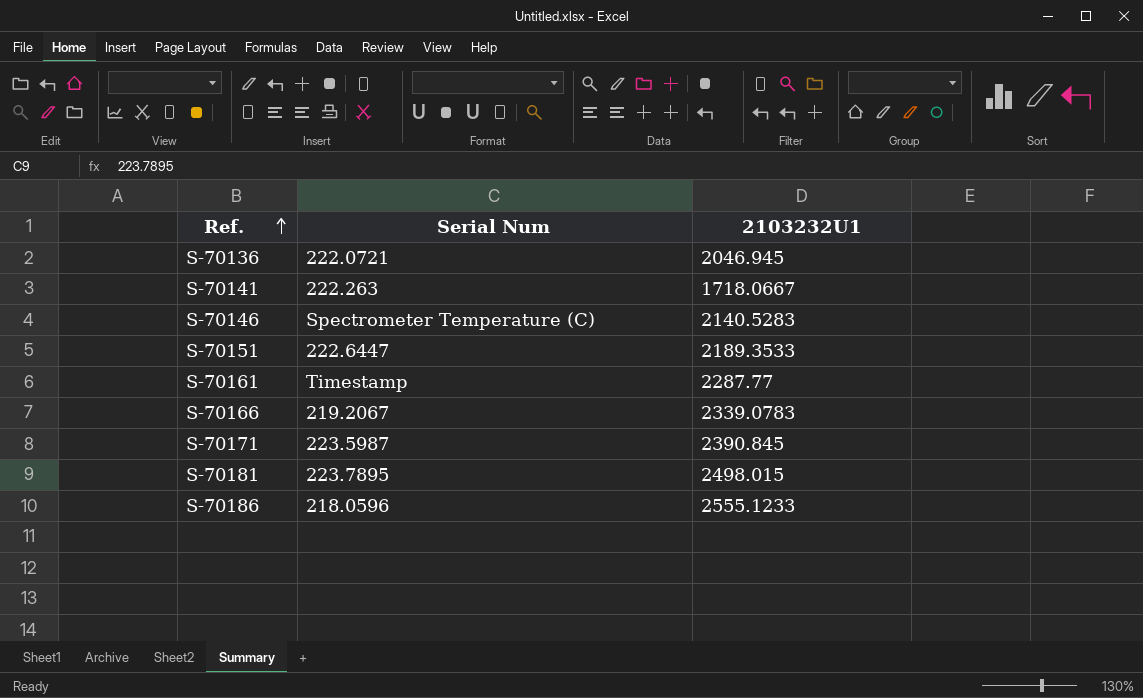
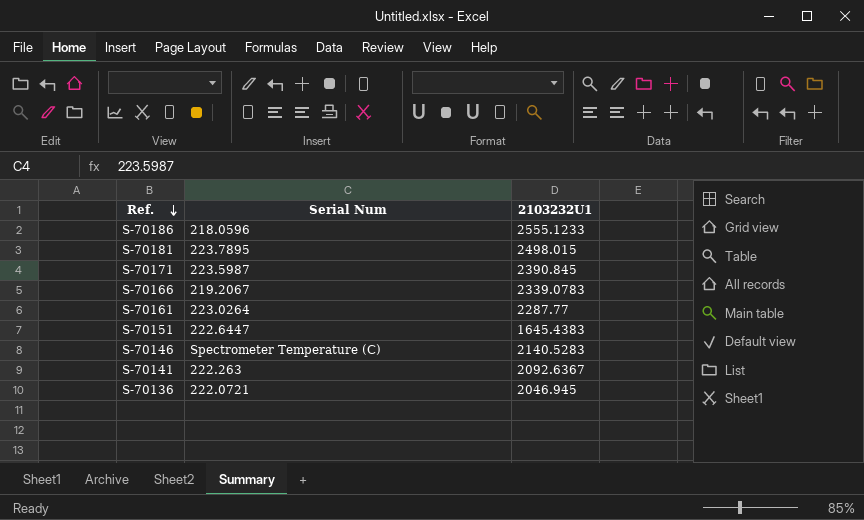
row order: Ref. ascending -> Ref. descending
S-70161 | Serial Num: Timestamp -> 223.0264
S-70151 | 2103232U1: 2189.3533 -> 1645.4383
S-70141 | 2103232U1: 1718.0667 -> 2092.6367

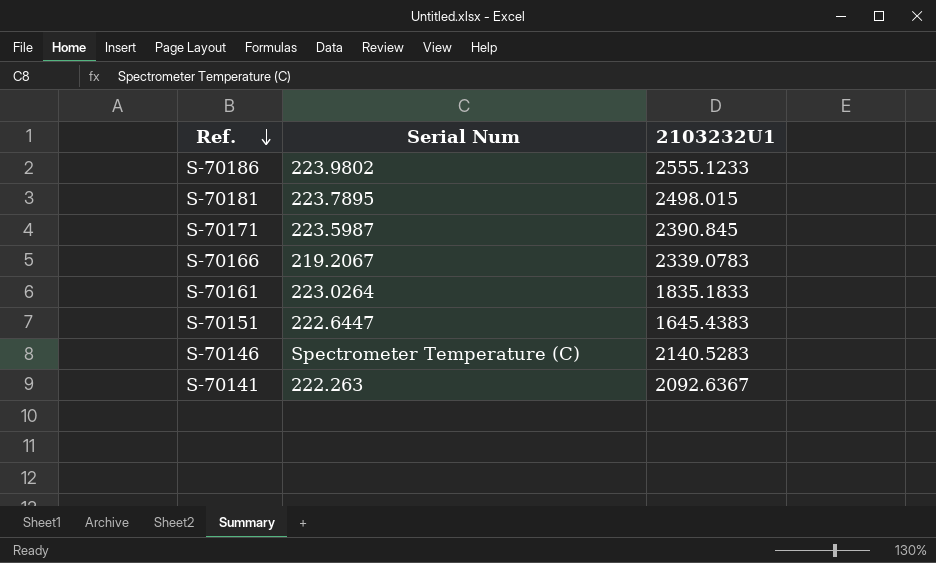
row S-70136: 222.0721 | 2046.945 -> none
S-70186 | Serial Num: 218.0596 -> 223.9802
S-70161 | 2103232U1: 2287.77 -> 1835.1833

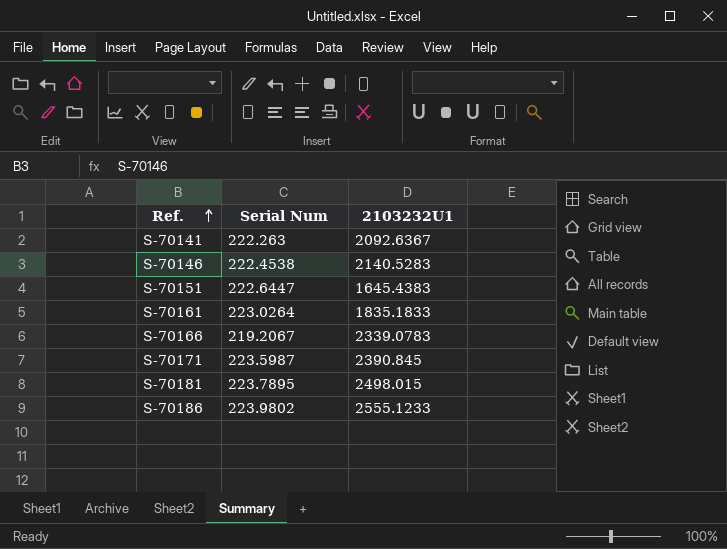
row order: Ref. descending -> Ref. ascending
S-70146 | Serial Num: Spectrometer Temperature (C) -> 222.4538

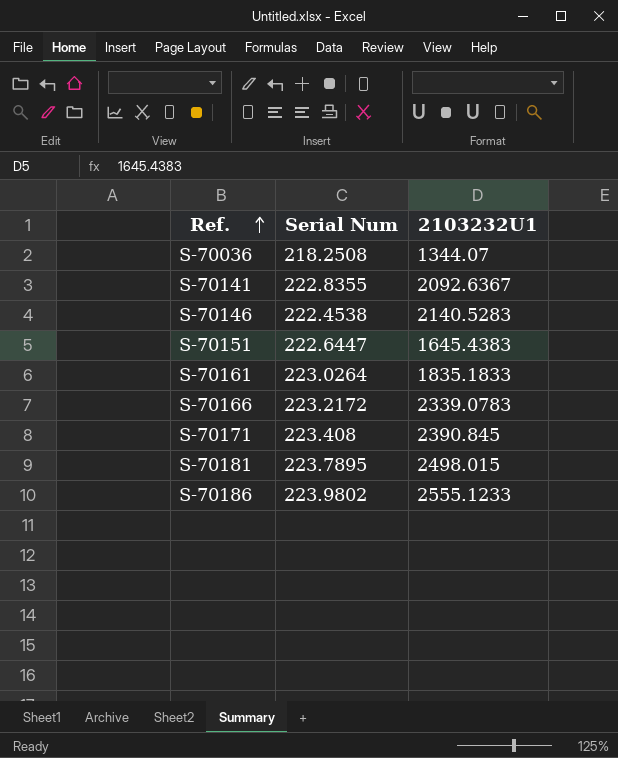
row S-70036: none -> 218.2508 | 1344.07
S-70141 | Serial Num: 222.263 -> 222.8355
S-70166 | Serial Num: 219.2067 -> 223.2172
S-70171 | Serial Num: 223.5987 -> 223.408

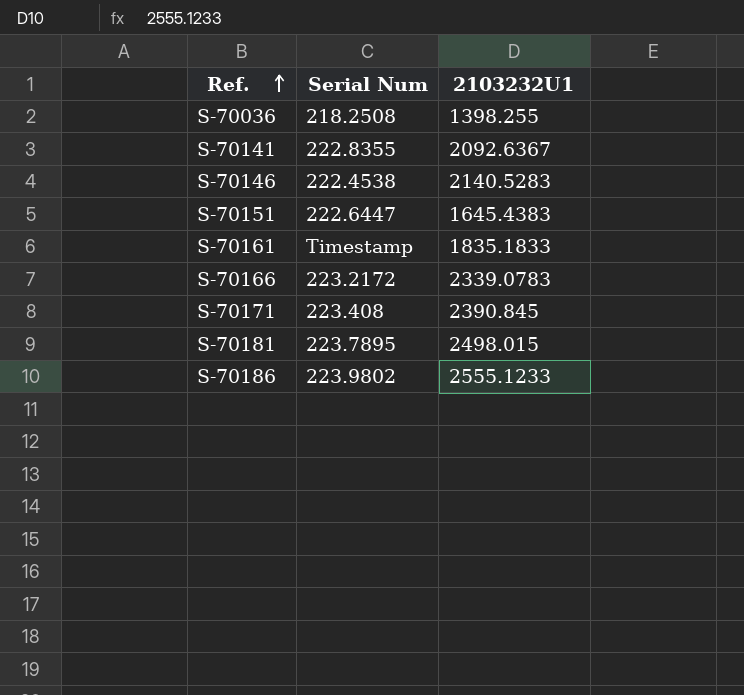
S-70036 | 2103232U1: 1344.07 -> 1398.255
S-70161 | Serial Num: 223.0264 -> Timestamp

